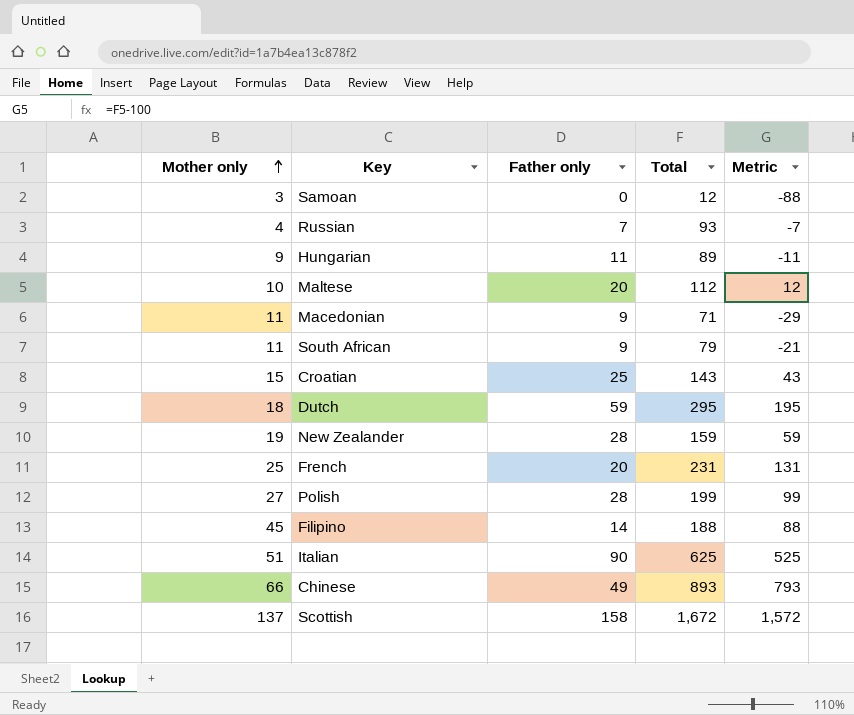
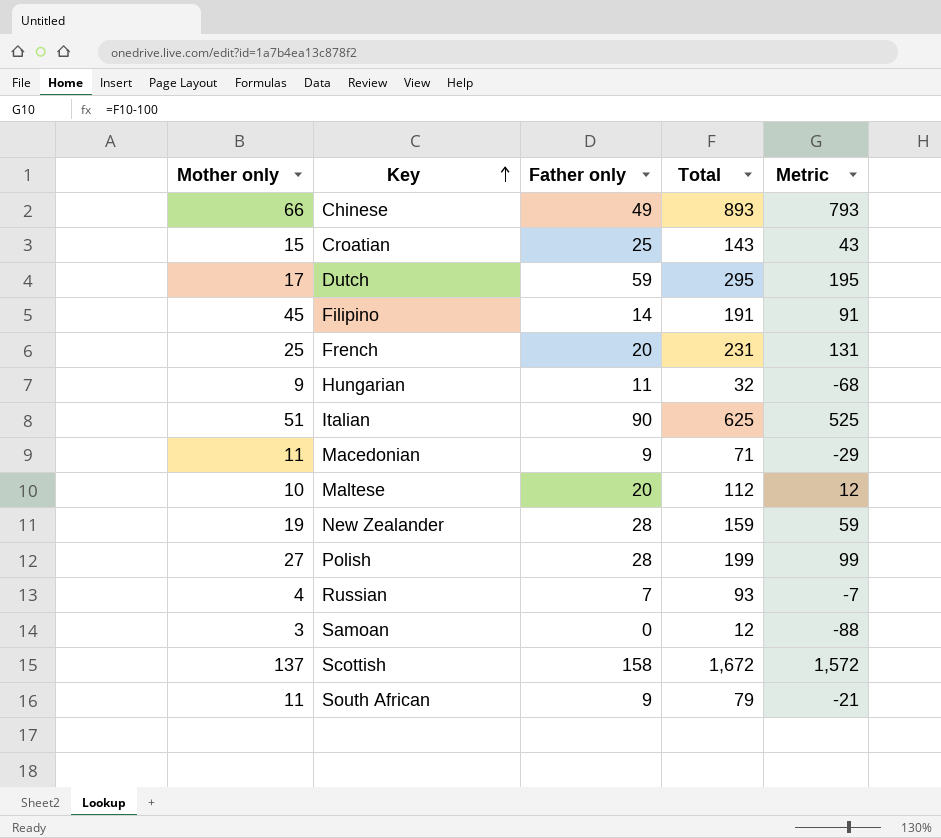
row order: Mother only ascending -> Key ascending
Dutch | Mother only: 18 -> 17
Filipino | Total: 188 -> 191
Filipino | Metric: 88 -> 91
Hungarian | Total: 89 -> 32
Hungarian | Metric: -11 -> -68

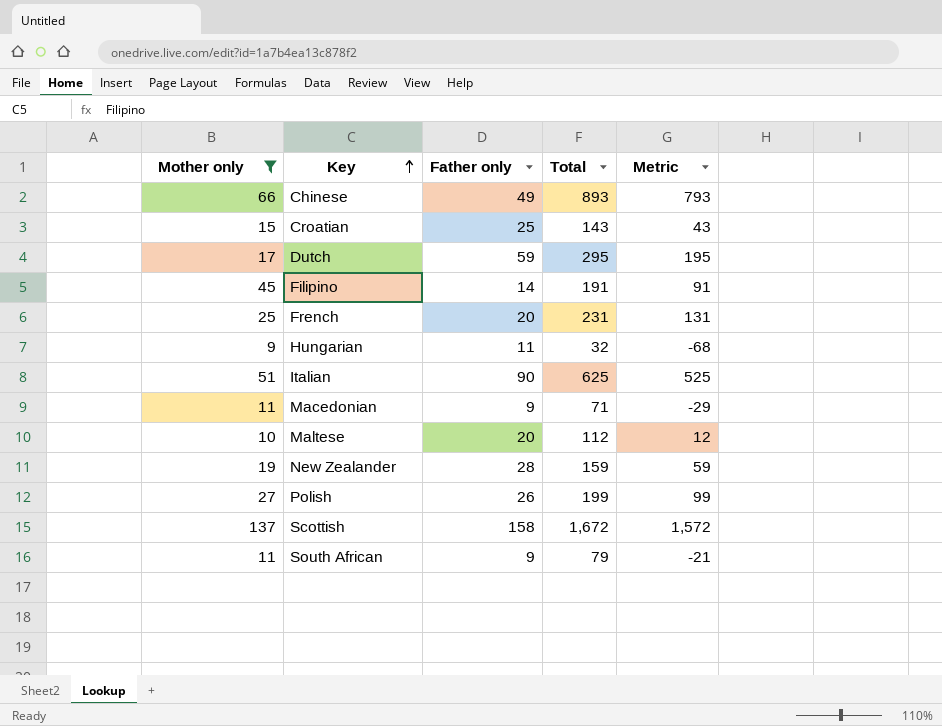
filter: none -> Mother only >= 9
Polish | Father only: 28 -> 26

